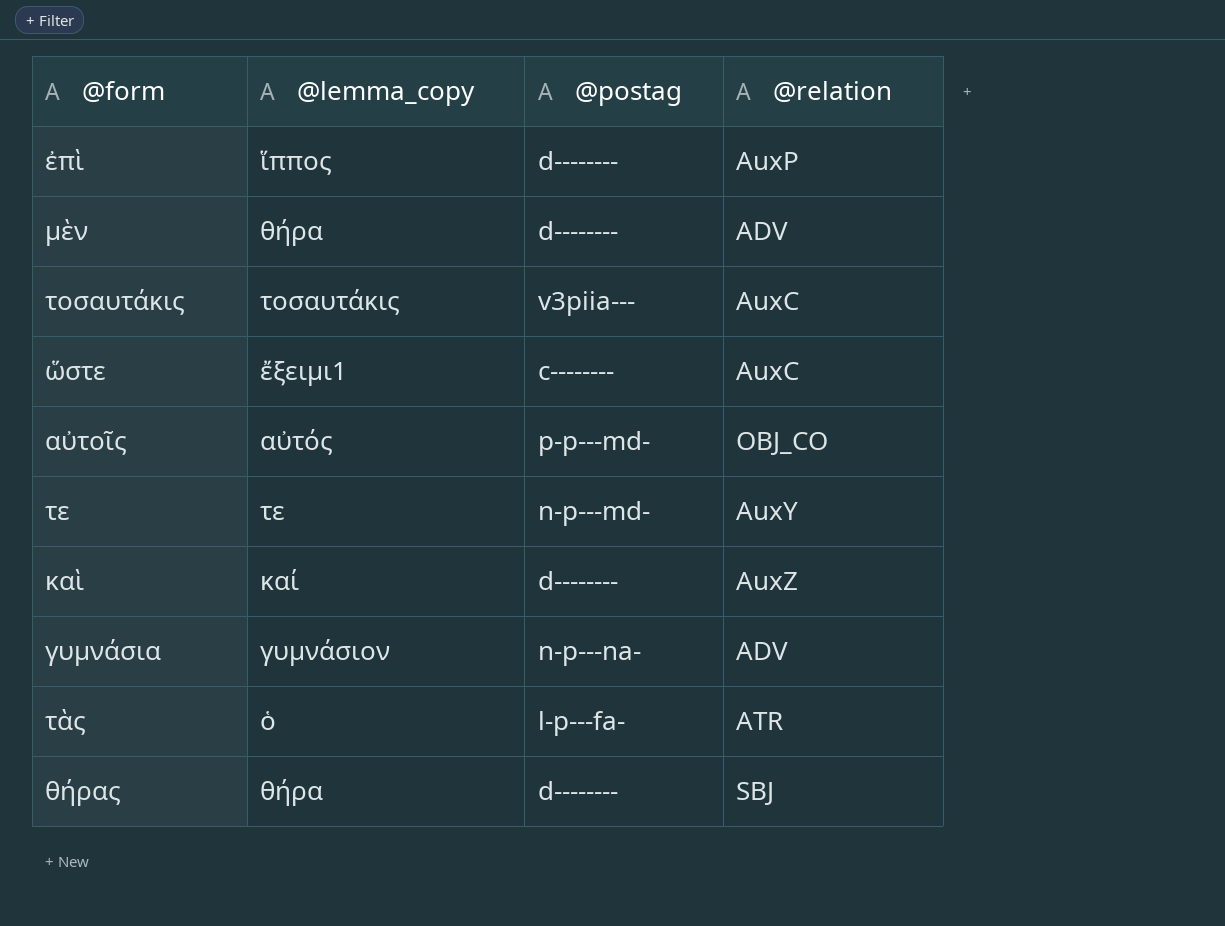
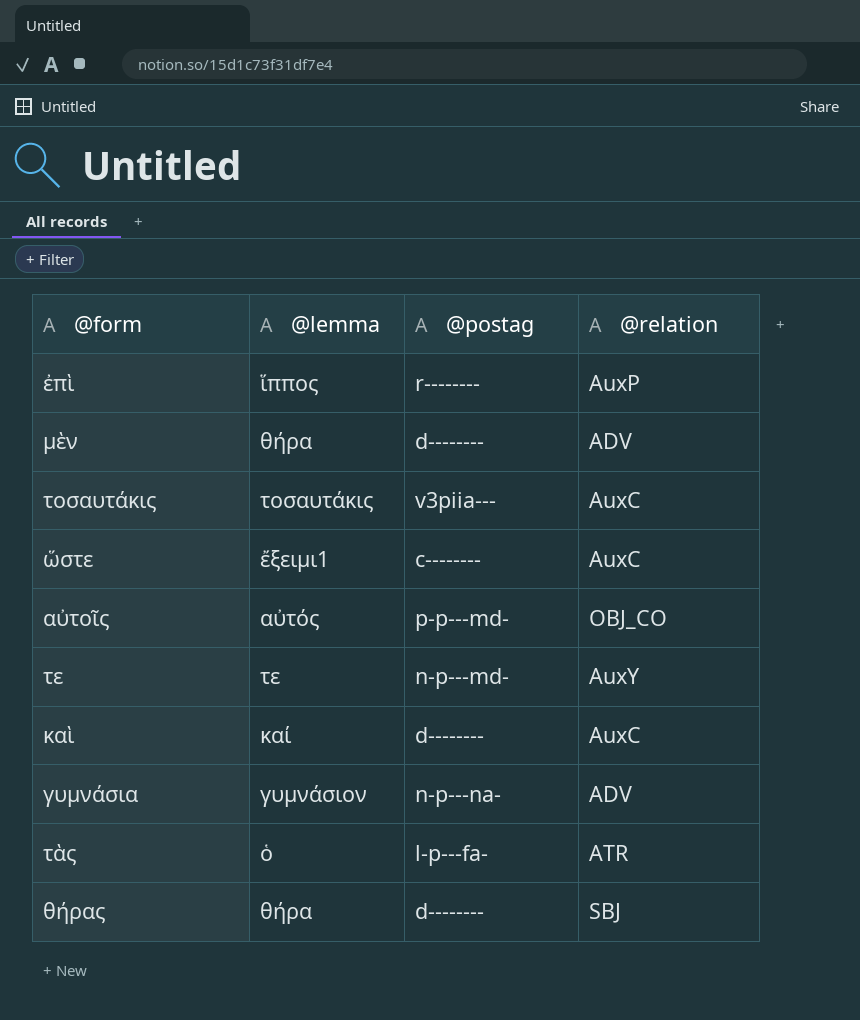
column name: @lemma_copy -> @lemma
ἐπὶ | @postag: d-------- -> r--------
καὶ | @relation: AuxZ -> AuxC

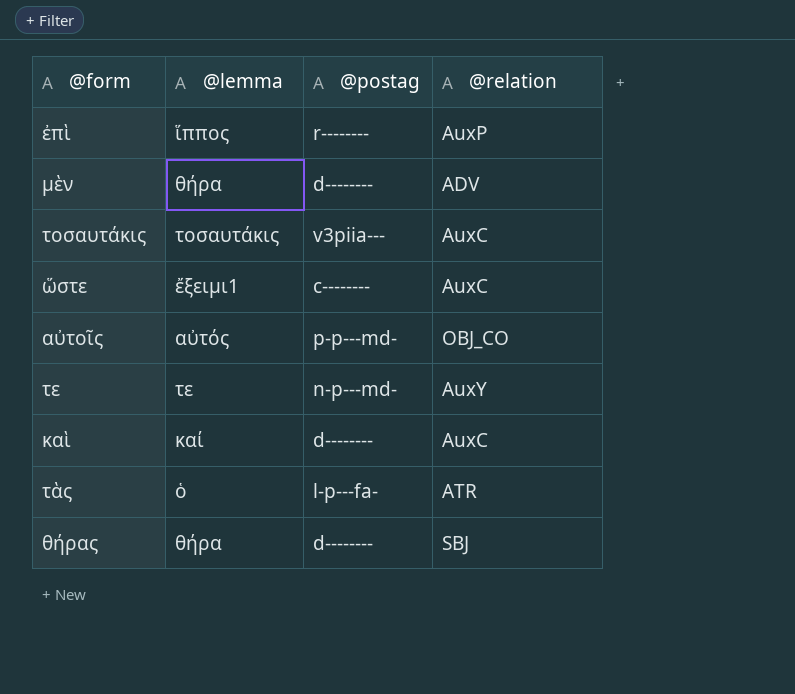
row γυμνάσια: γυμνάσιον | n-p---na- | ADV -> none

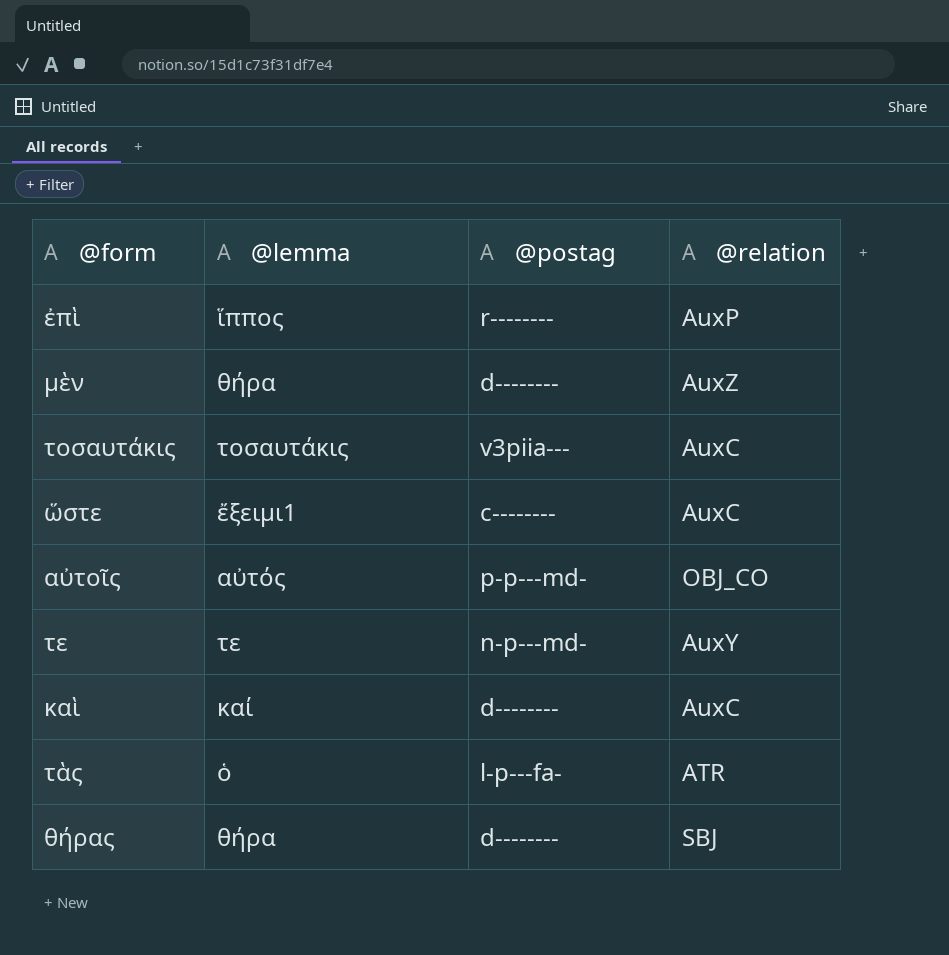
μὲν | @relation: ADV -> AuxZ

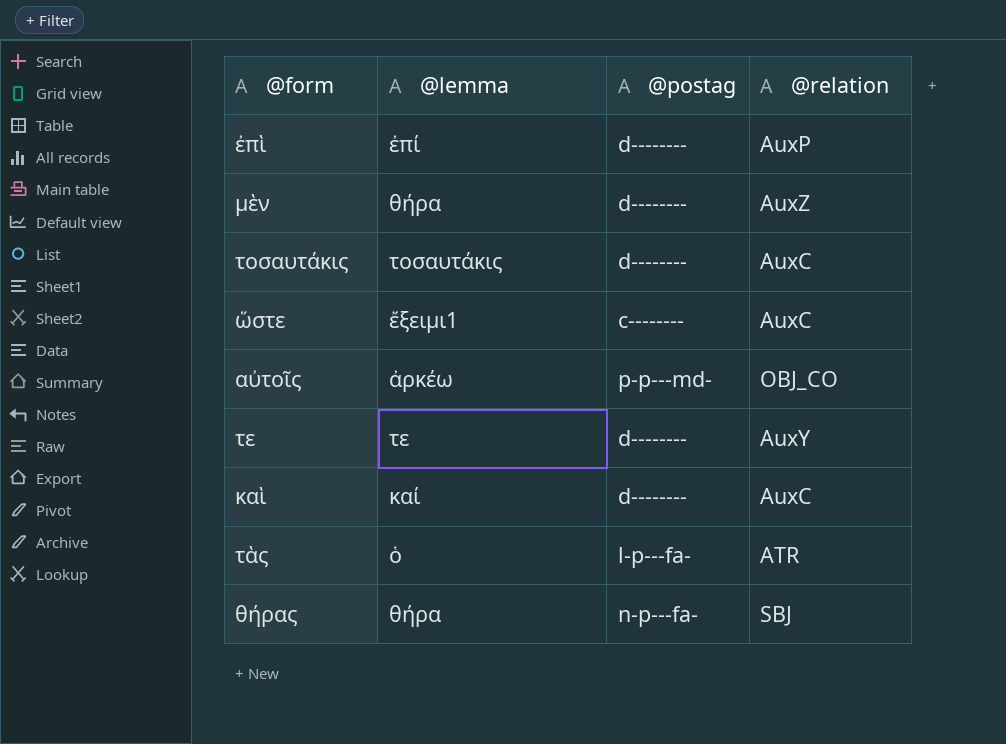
ἐπὶ | @lemma: ἵππος -> ἐπί
ἐπὶ | @postag: r-------- -> d--------
τοσαυτάκις | @postag: v3piia--- -> d--------
αὐτοῖς | @lemma: αὐτός -> ἀρκέω
τε | @postag: n-p---md- -> d--------
θήρας | @postag: d-------- -> n-p---fa-

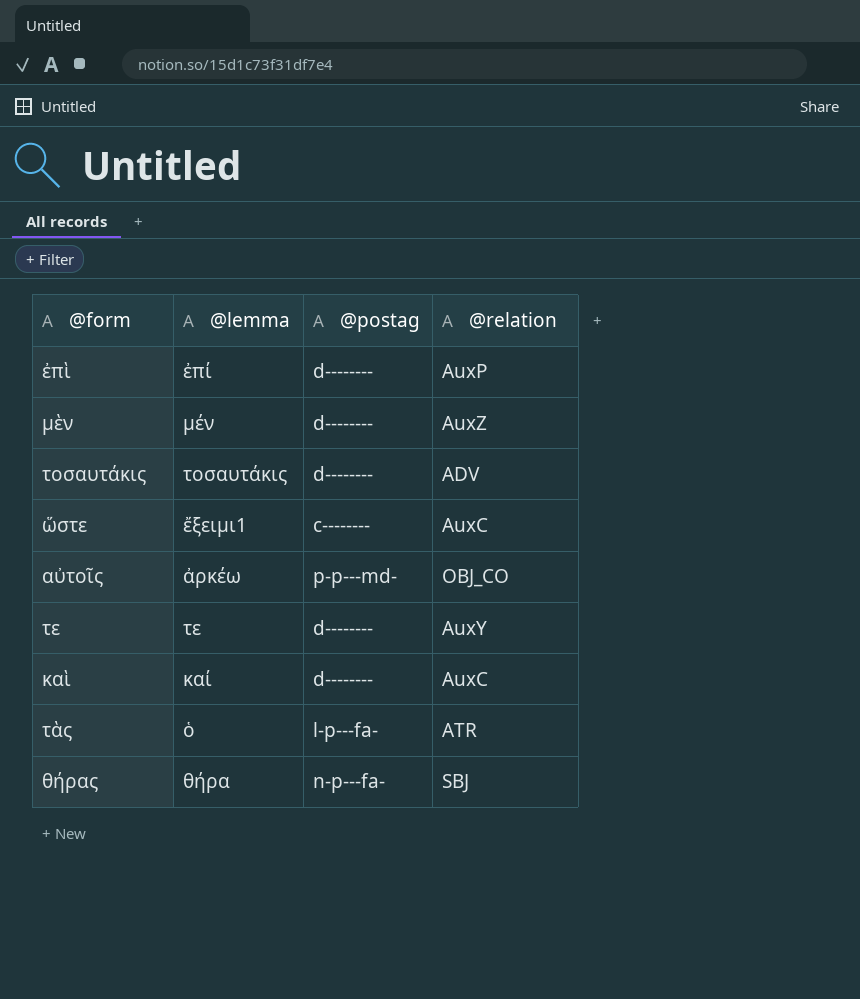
μὲν | @lemma: θήρα -> μέν
τοσαυτάκις | @relation: AuxC -> ADV

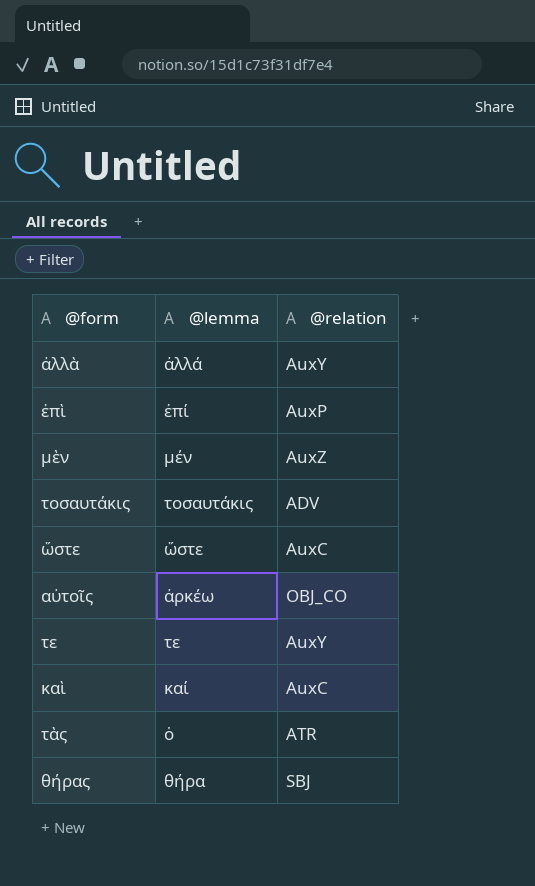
column @postag | position: 3 -> none
row ἀλλὰ: none -> ἀλλά | AuxY
ὥστε | @lemma: ἔξειμι1 -> ὥστε

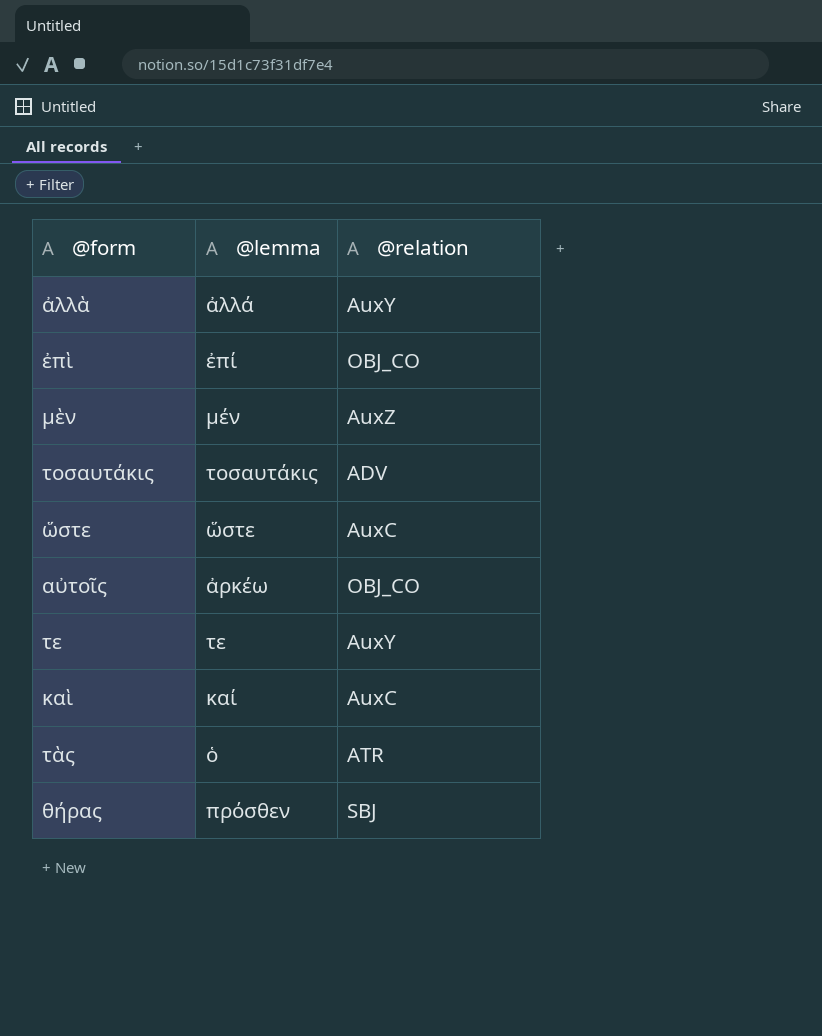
ἐπὶ | @relation: AuxP -> OBJ_CO
θήρας | @lemma: θήρα -> πρόσθεν

